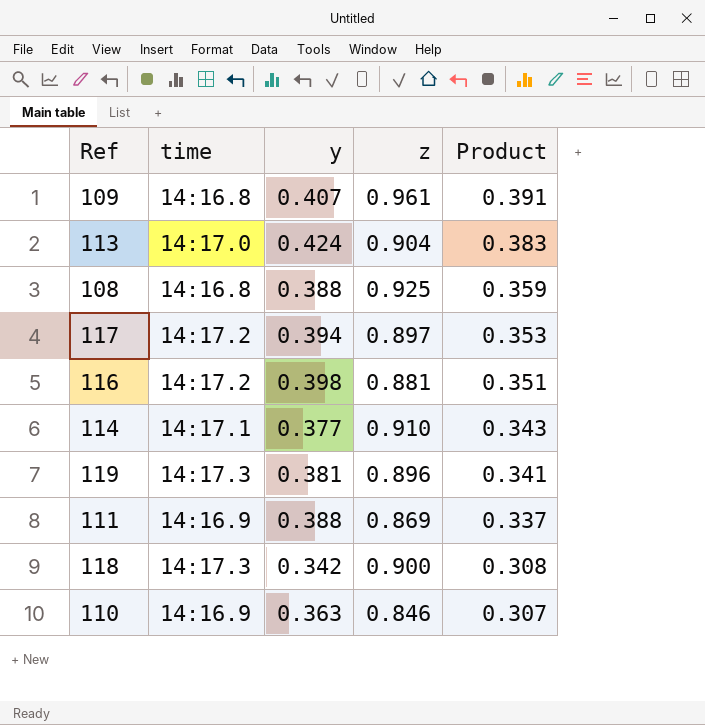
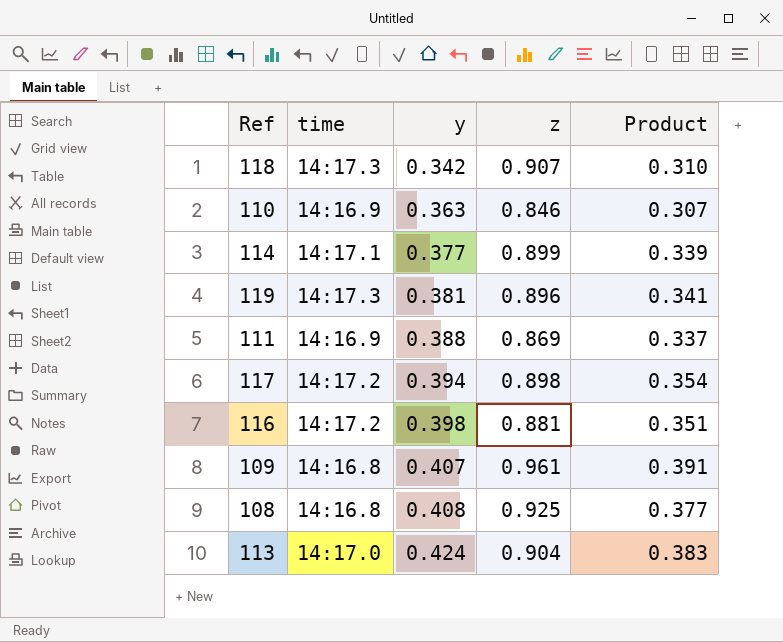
row order: Product descending -> y ascending
118 | z: 0.900 -> 0.907
118 | Product: 0.308 -> 0.310
114 | z: 0.910 -> 0.899
114 | Product: 0.343 -> 0.339
117 | z: 0.897 -> 0.898
117 | Product: 0.353 -> 0.354
108 | y: 0.388 -> 0.408
108 | Product: 0.359 -> 0.377

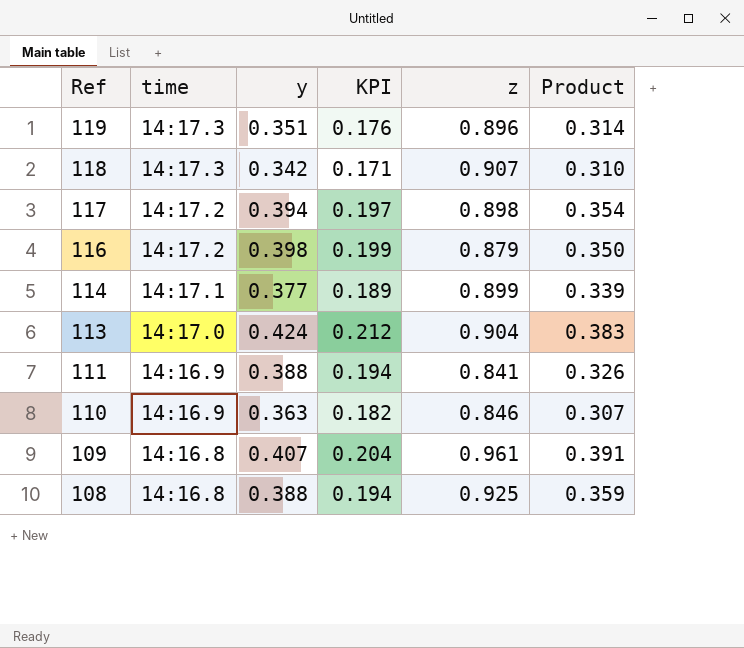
row order: y ascending -> Ref descending
column KPI | formula: none -> [y] * 0.5
119 | y: 0.381 -> 0.351
119 | Product: 0.341 -> 0.314
116 | z: 0.881 -> 0.879
116 | Product: 0.351 -> 0.350
111 | z: 0.869 -> 0.841
111 | Product: 0.337 -> 0.326
108 | y: 0.408 -> 0.388
108 | Product: 0.377 -> 0.359

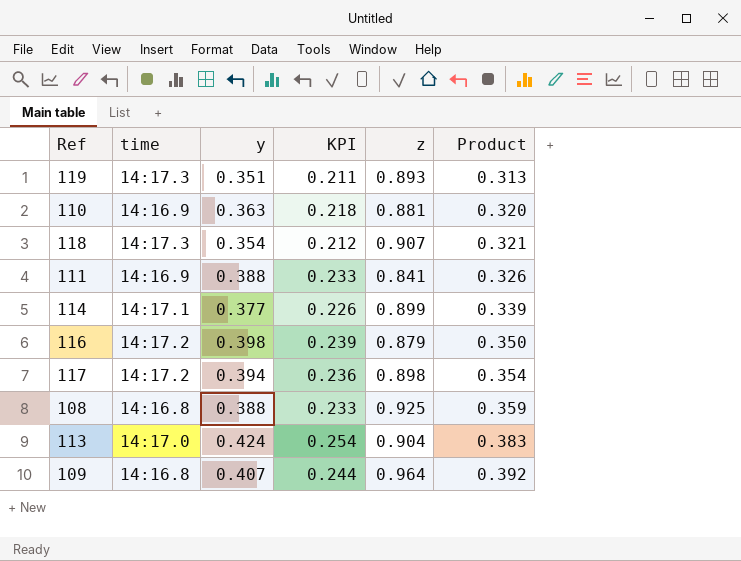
row order: Ref descending -> Product ascending
column KPI | formula: [y] * 0.5 -> [y] * 0.6
119 | z: 0.896 -> 0.893
119 | Product: 0.314 -> 0.313
110 | z: 0.846 -> 0.881
110 | Product: 0.307 -> 0.320
118 | y: 0.342 -> 0.354
118 | Product: 0.310 -> 0.321
109 | z: 0.961 -> 0.964
109 | Product: 0.391 -> 0.392

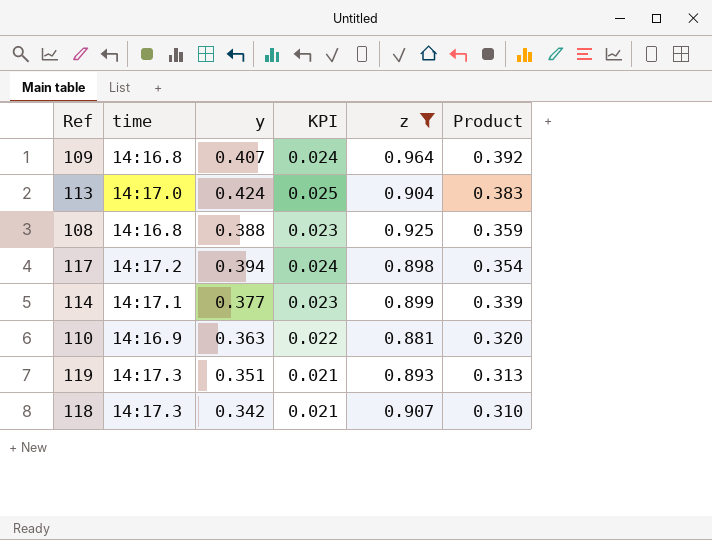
filter: none -> z >= 0.881
row order: Product ascending -> Product descending
column KPI | formula: [y] * 0.6 -> [y] * 0.06
118 | y: 0.354 -> 0.342
118 | Product: 0.321 -> 0.310

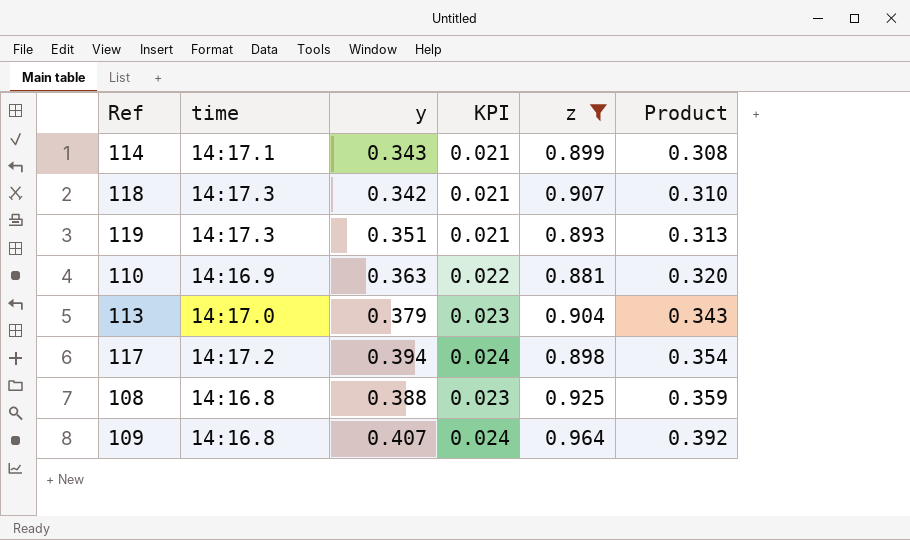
row order: Product descending -> Product ascending
114 | y: 0.377 -> 0.343
114 | KPI: 0.023 -> 0.021
114 | Product: 0.339 -> 0.308
113 | y: 0.424 -> 0.379
113 | KPI: 0.025 -> 0.023
113 | Product: 0.383 -> 0.343

